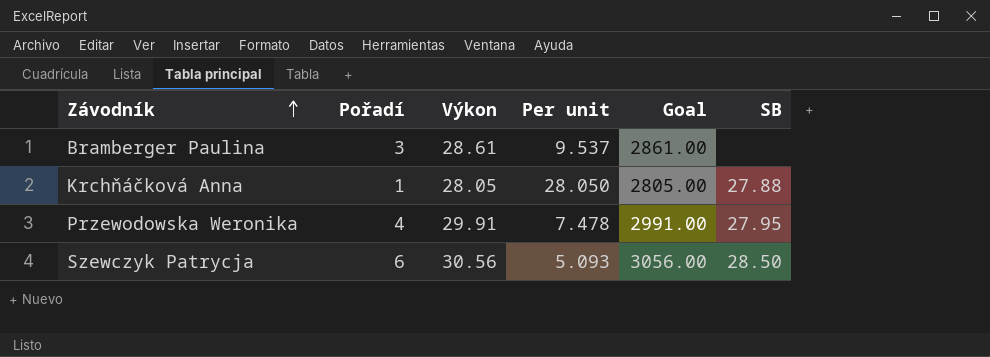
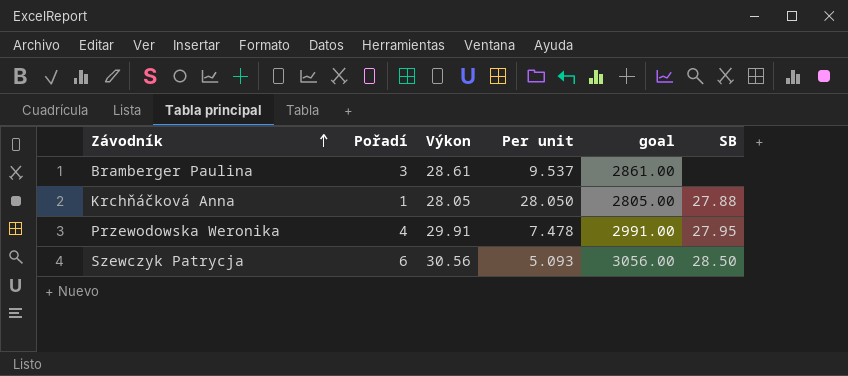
column name: Goal -> goal

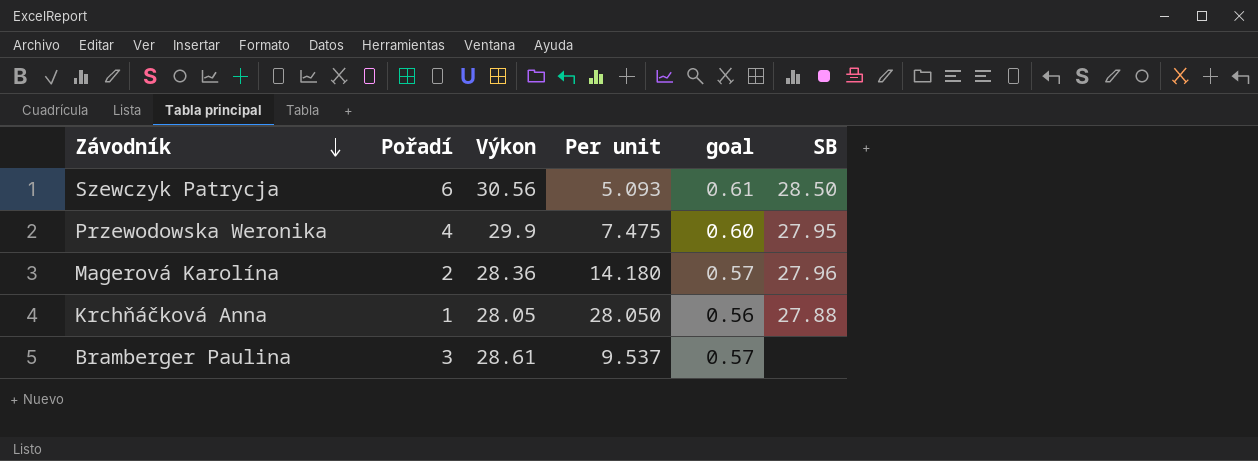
row order: Závodník ascending -> Závodník descending
column goal | formula: [Výkon] * 100 -> [Výkon] * 0.02
Przewodowska Weronika | Výkon: 29.91 -> 29.9
Przewodowska Weronika | Per unit: 7.478 -> 7.475
row Magerová Karolína: none -> 2 | 28.36 | 14.180 | 0.57 | 27.96

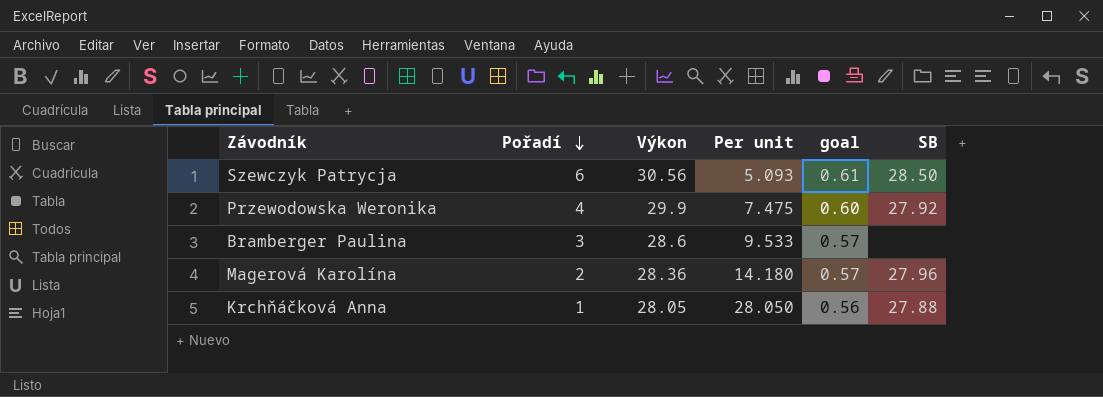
row order: Závodník descending -> Pořadí descending
Przewodowska Weronika | SB: 27.95 -> 27.92
Bramberger Paulina | Výkon: 28.61 -> 28.6
Bramberger Paulina | Per unit: 9.537 -> 9.533

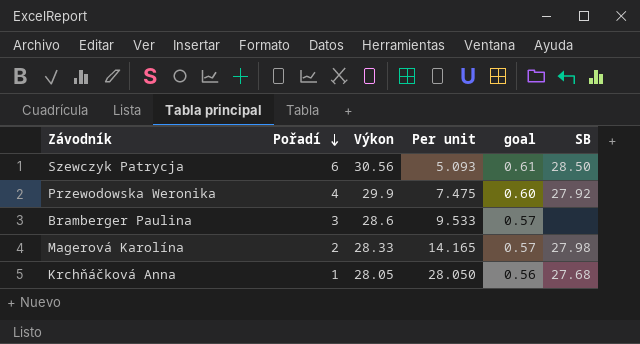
Magerová Karolína | Výkon: 28.36 -> 28.33
Magerová Karolína | Per unit: 14.180 -> 14.165
Magerová Karolína | SB: 27.96 -> 27.98
Krchňáčková Anna | SB: 27.88 -> 27.68

